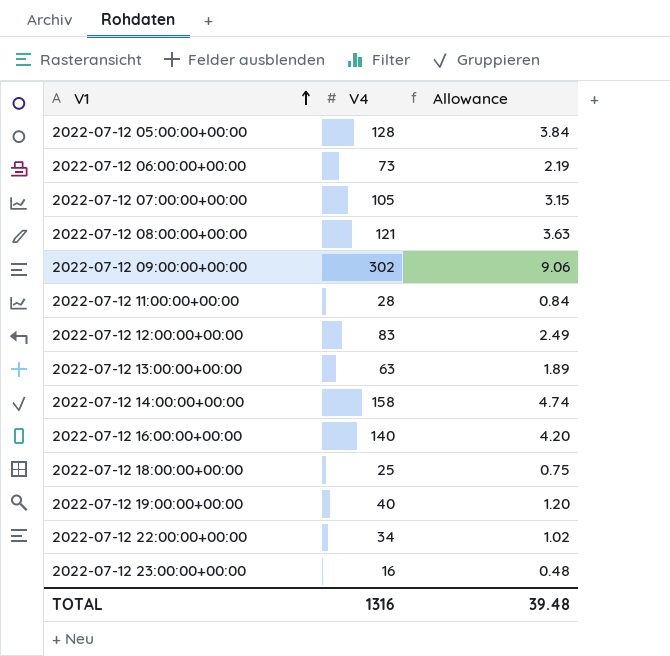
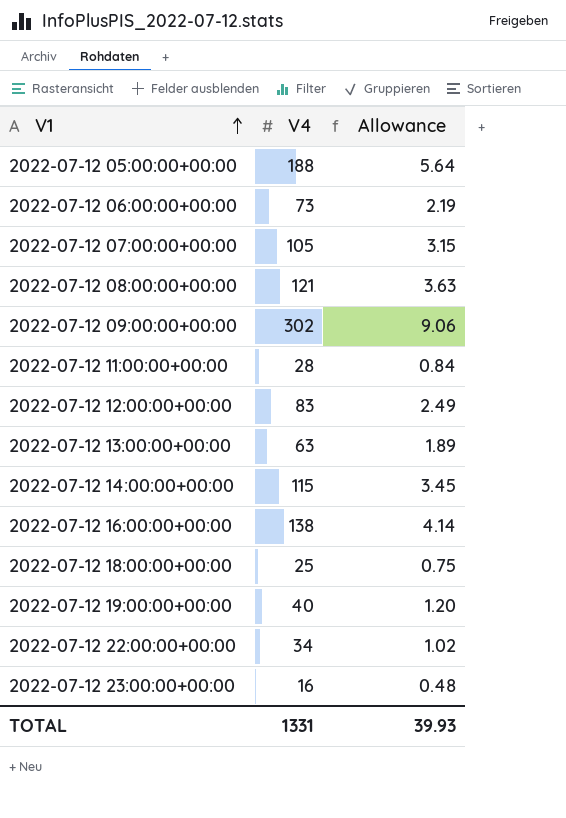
2022-07-12 05:00:00+00:00 | V4: 128 -> 188
2022-07-12 05:00:00+00:00 | Allowance: 3.84 -> 5.64
2022-07-12 14:00:00+00:00 | V4: 158 -> 115
2022-07-12 14:00:00+00:00 | Allowance: 4.74 -> 3.45
2022-07-12 16:00:00+00:00 | V4: 140 -> 138
2022-07-12 16:00:00+00:00 | Allowance: 4.20 -> 4.14
TOTAL | V4: 1316 -> 1331
TOTAL | Allowance: 39.48 -> 39.93

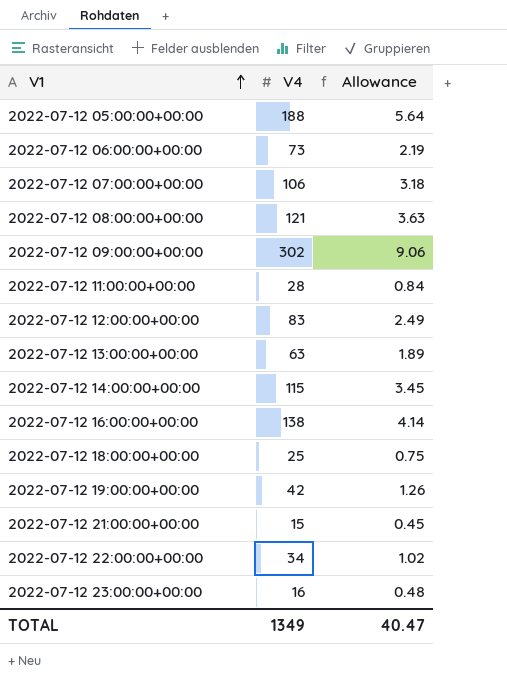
2022-07-12 07:00:00+00:00 | V4: 105 -> 106
2022-07-12 07:00:00+00:00 | Allowance: 3.15 -> 3.18
2022-07-12 19:00:00+00:00 | V4: 40 -> 42
2022-07-12 19:00:00+00:00 | Allowance: 1.20 -> 1.26
row 2022-07-12 21:00:00+00:00: none -> 15 | 0.45
TOTAL | V4: 1331 -> 1349
TOTAL | Allowance: 39.93 -> 40.47

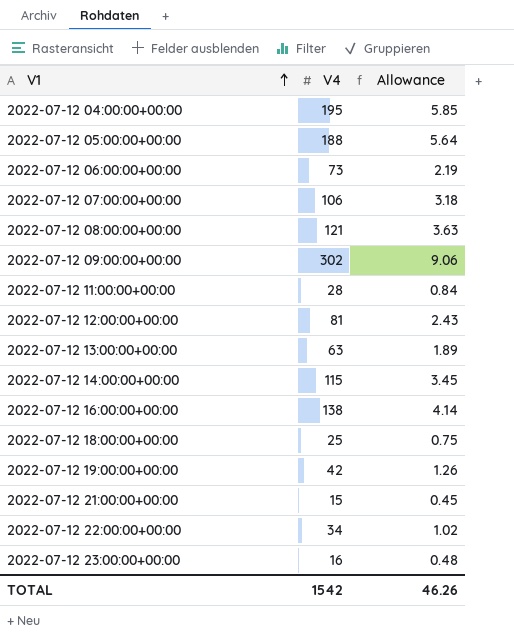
row 2022-07-12 04:00:00+00:00: none -> 195 | 5.85
2022-07-12 12:00:00+00:00 | V4: 83 -> 81
2022-07-12 12:00:00+00:00 | Allowance: 2.49 -> 2.43
TOTAL | V4: 1349 -> 1542
TOTAL | Allowance: 40.47 -> 46.26

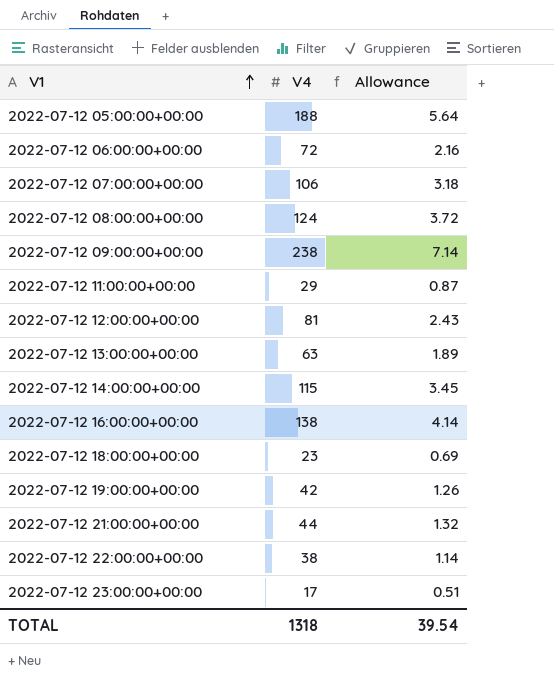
row 2022-07-12 04:00:00+00:00: 195 | 5.85 -> none
2022-07-12 06:00:00+00:00 | V4: 73 -> 72
2022-07-12 06:00:00+00:00 | Allowance: 2.19 -> 2.16
2022-07-12 08:00:00+00:00 | V4: 121 -> 124
2022-07-12 08:00:00+00:00 | Allowance: 3.63 -> 3.72
2022-07-12 09:00:00+00:00 | V4: 302 -> 238
2022-07-12 09:00:00+00:00 | Allowance: 9.06 -> 7.14
2022-07-12 11:00:00+00:00 | V4: 28 -> 29
2022-07-12 11:00:00+00:00 | Allowance: 0.84 -> 0.87
2022-07-12 18:00:00+00:00 | V4: 25 -> 23
2022-07-12 18:00:00+00:00 | Allowance: 0.75 -> 0.69
2022-07-12 21:00:00+00:00 | V4: 15 -> 44
2022-07-12 21:00:00+00:00 | Allowance: 0.45 -> 1.32
2022-07-12 22:00:00+00:00 | V4: 34 -> 38
2022-07-12 22:00:00+00:00 | Allowance: 1.02 -> 1.14
2022-07-12 23:00:00+00:00 | V4: 16 -> 17
2022-07-12 23:00:00+00:00 | Allowance: 0.48 -> 0.51
TOTAL | V4: 1542 -> 1318
TOTAL | Allowance: 46.26 -> 39.54

